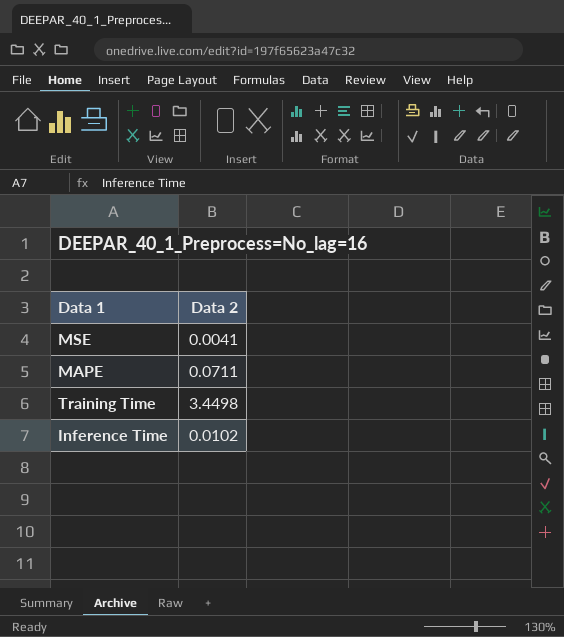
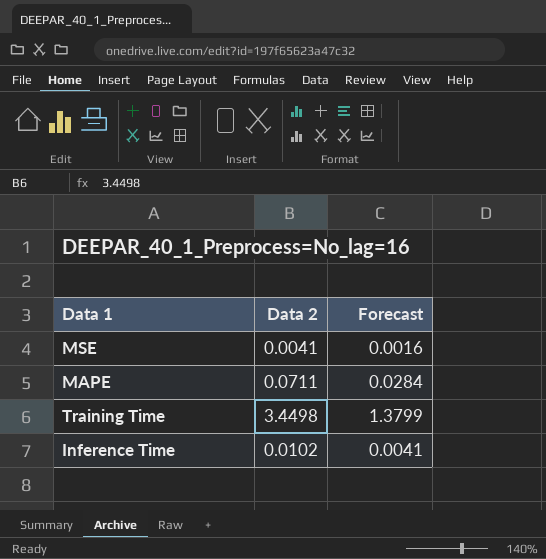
column Forecast | formula: none -> [Data 2] * 0.4

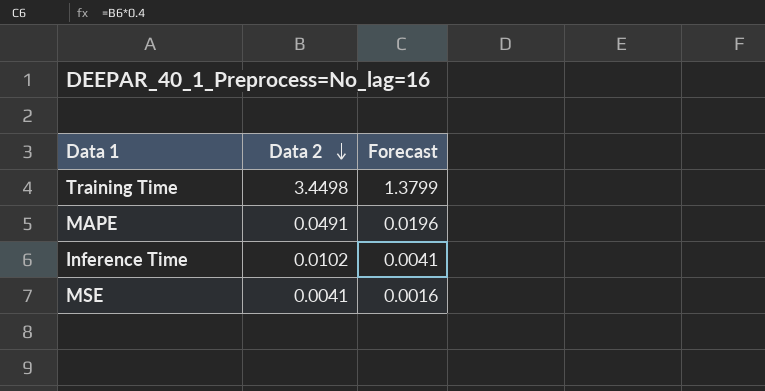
row order: none -> Data 2 descending
MAPE | Data 2: 0.0711 -> 0.0491
MAPE | Forecast: 0.0284 -> 0.0196

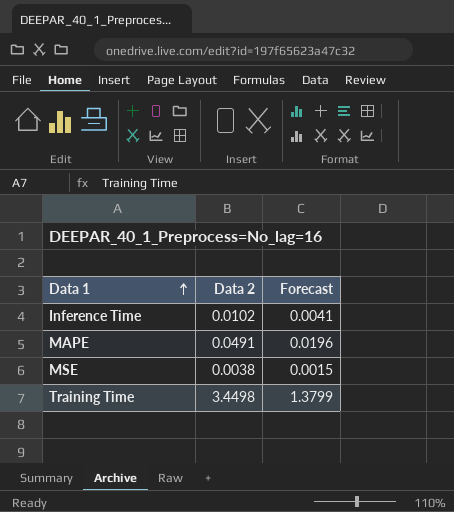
row order: Data 2 descending -> Data 1 ascending
MSE | Data 2: 0.0041 -> 0.0038
MSE | Forecast: 0.0016 -> 0.0015

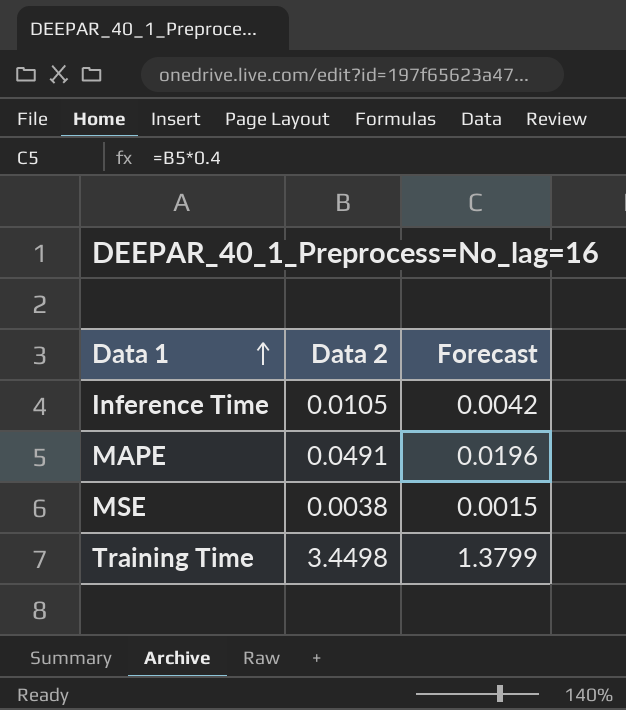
Inference Time | Data 2: 0.0102 -> 0.0105
Inference Time | Forecast: 0.0041 -> 0.0042

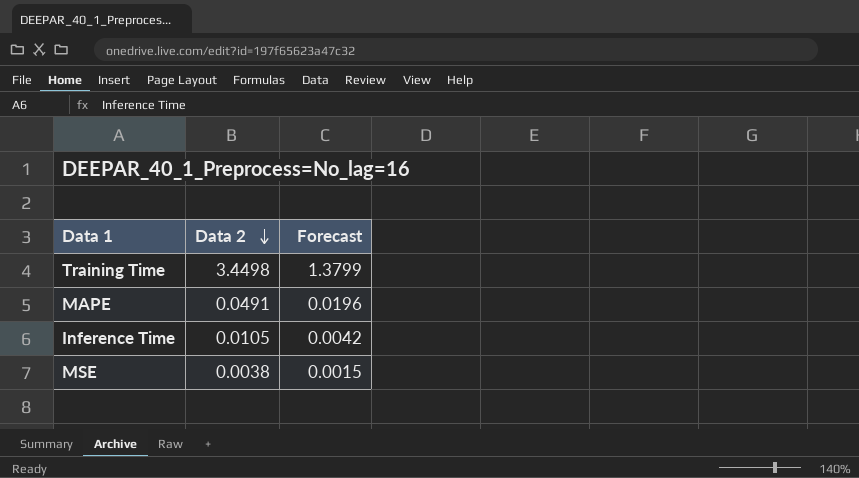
row order: Data 1 ascending -> Data 2 descending

